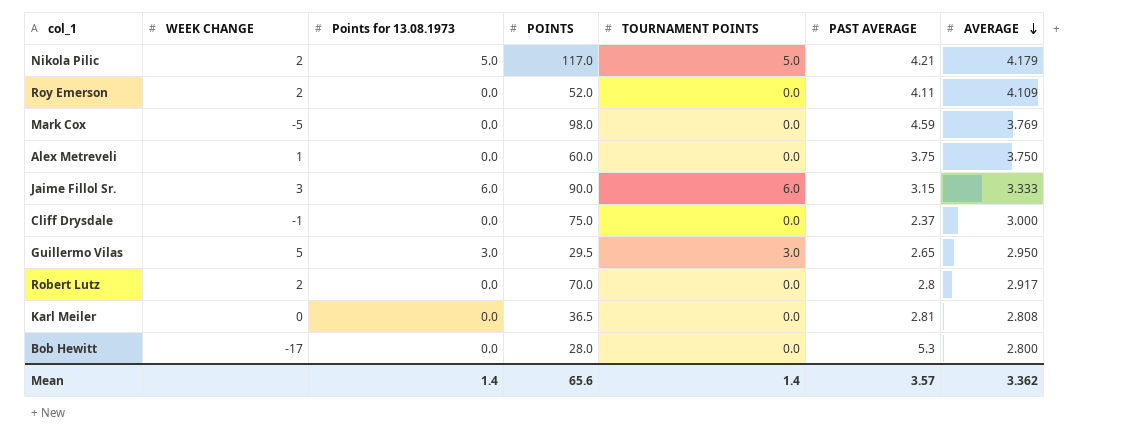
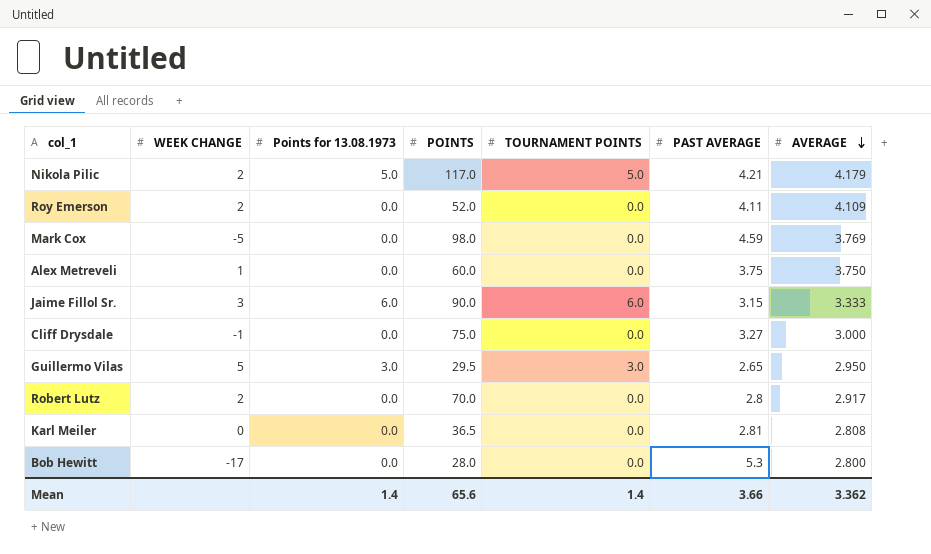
Cliff Drysdale | PAST AVERAGE: 2.37 -> 3.27
Mean | PAST AVERAGE: 3.57 -> 3.66

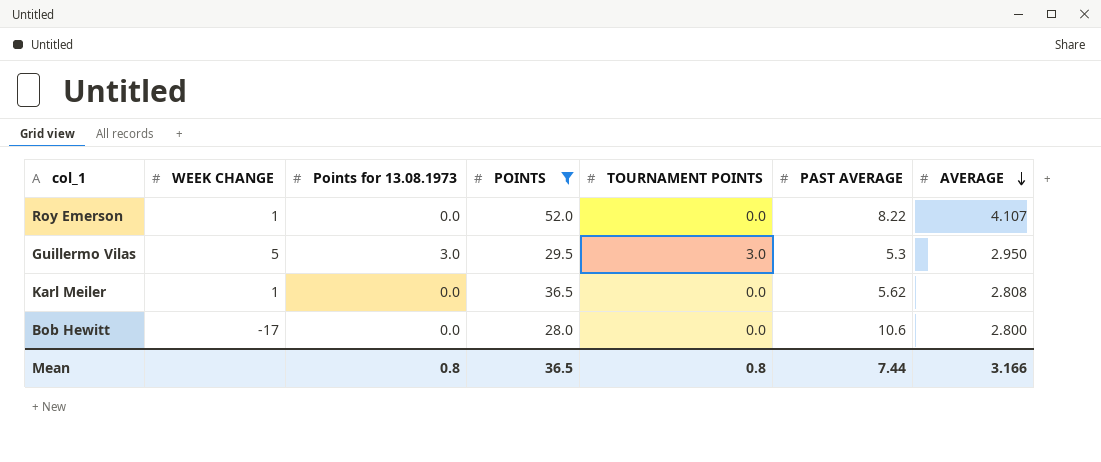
filter: none -> POINTS <= 52.0
Roy Emerson | WEEK CHANGE: 2 -> 1
Roy Emerson | PAST AVERAGE: 4.11 -> 8.22
Roy Emerson | AVERAGE: 4.109 -> 4.107
Guillermo Vilas | PAST AVERAGE: 2.65 -> 5.3
Karl Meiler | WEEK CHANGE: 0 -> 1
Karl Meiler | PAST AVERAGE: 2.81 -> 5.62
Bob Hewitt | PAST AVERAGE: 5.3 -> 10.6
Mean | Points for 13.08.1973: 1.4 -> 0.8
Mean | POINTS: 65.6 -> 36.5
Mean | TOURNAMENT POINTS: 1.4 -> 0.8
Mean | PAST AVERAGE: 3.66 -> 7.44
Mean | AVERAGE: 3.362 -> 3.166

